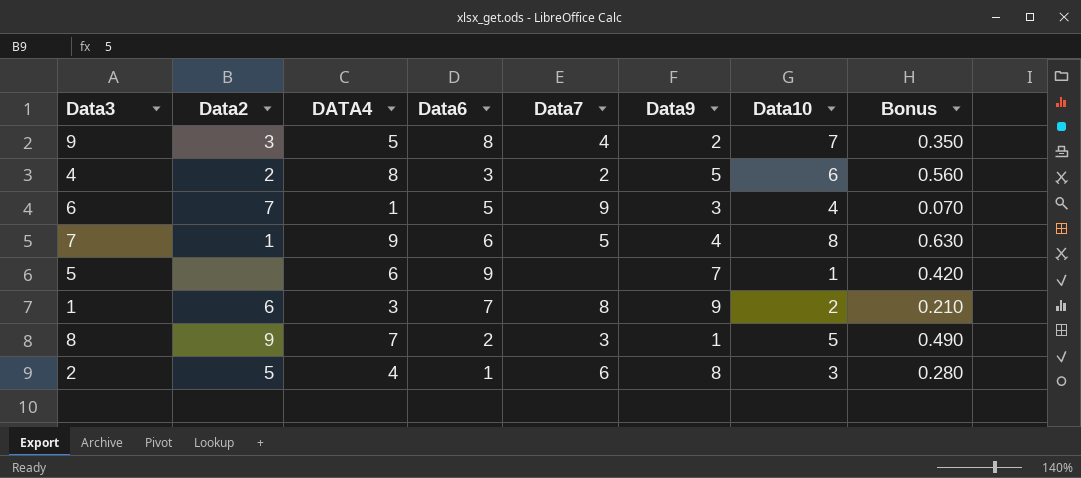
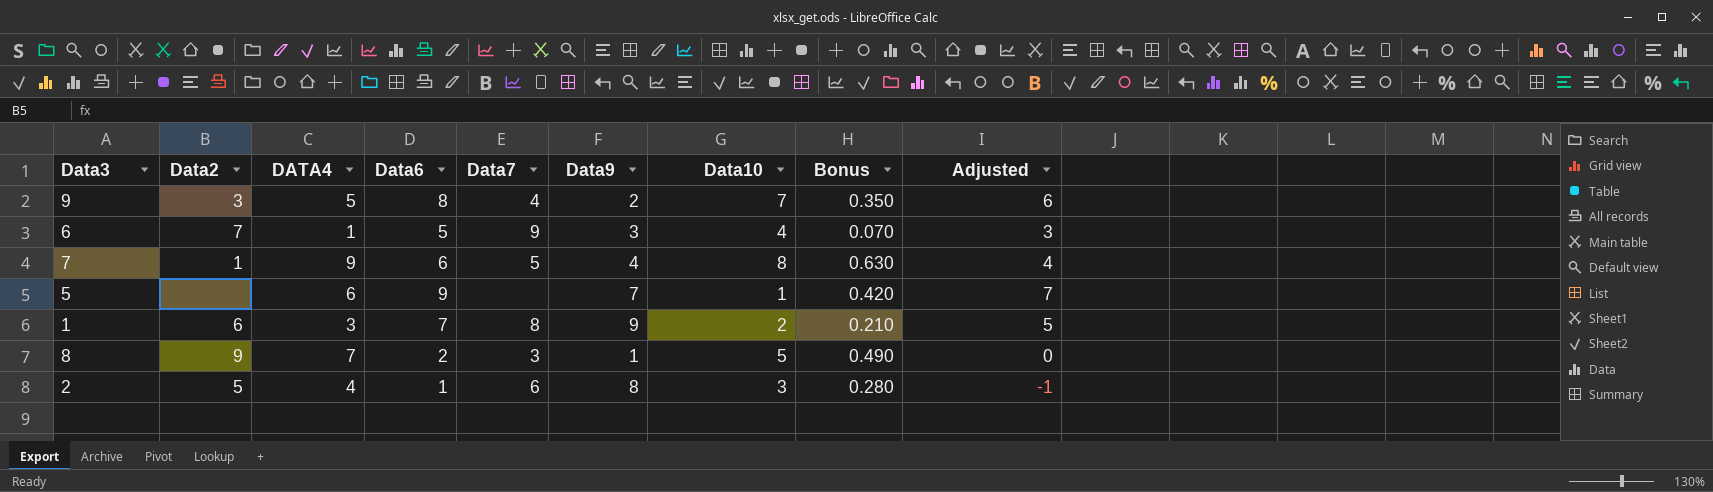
column Adjusted | formula: none -> [Data6] - 2
row 4: 2 | 8 | 3 | 2 | 5 | 6 | 0.560 -> none

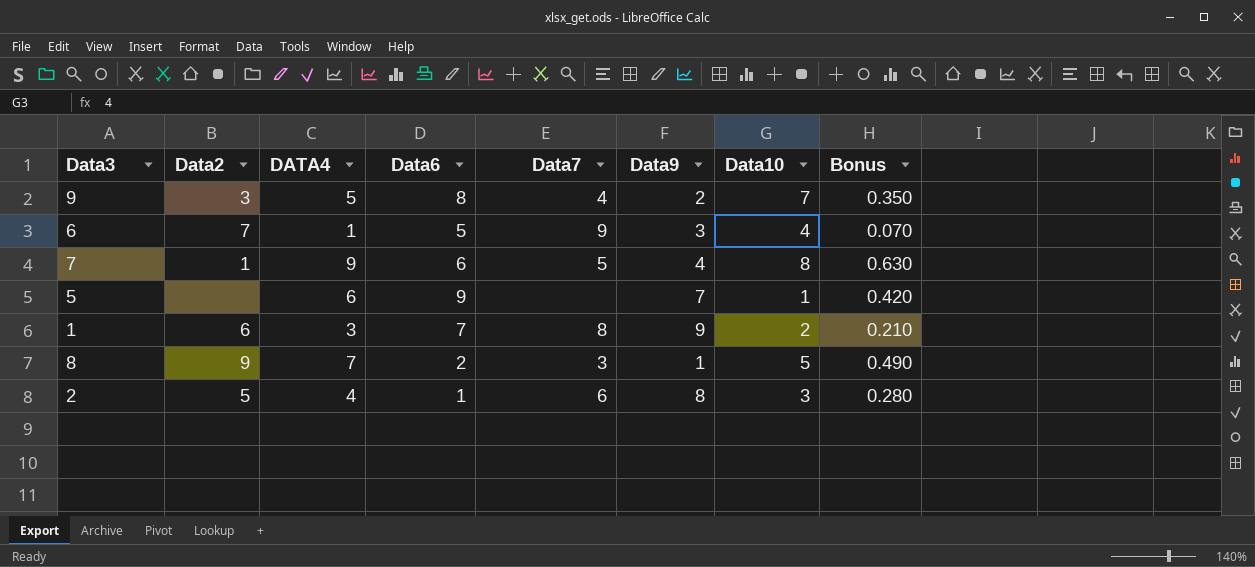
column Adjusted | formula: [Data6] - 2 -> none

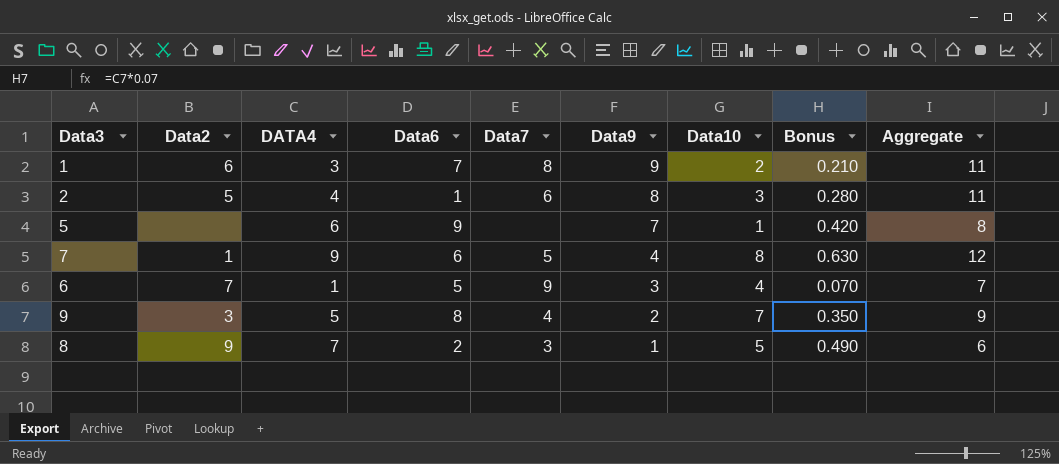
row order: none -> Data9 descending
column Aggregate | formula: none -> [Data9] + [Data10]

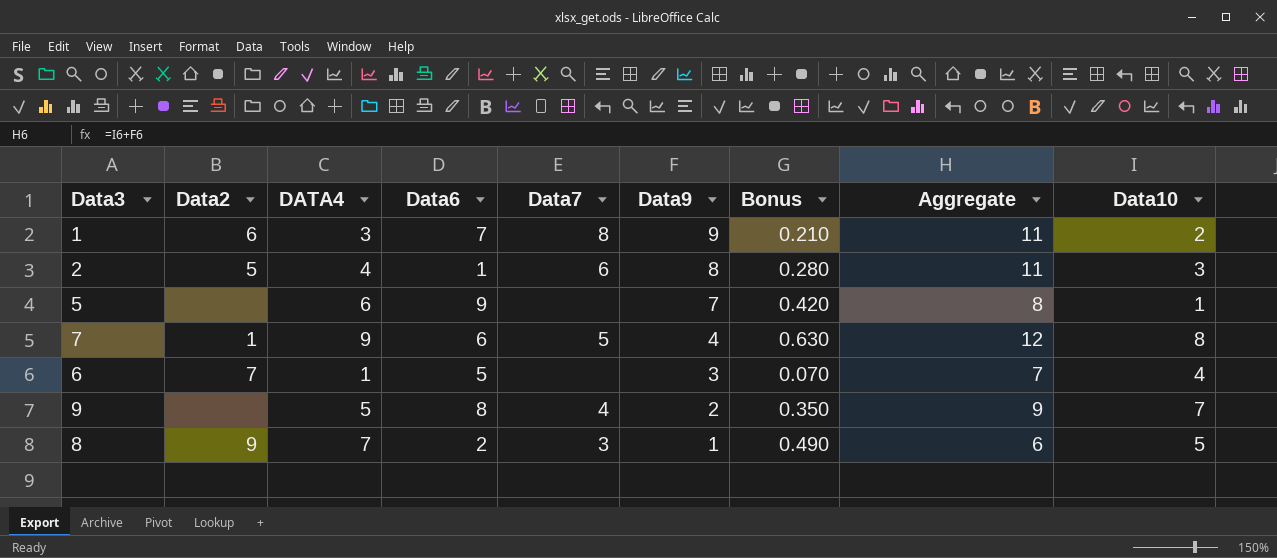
column Data10 | position: 7 -> 9
6 | Data7: 9 -> none
9 | Data2: 3 -> none

